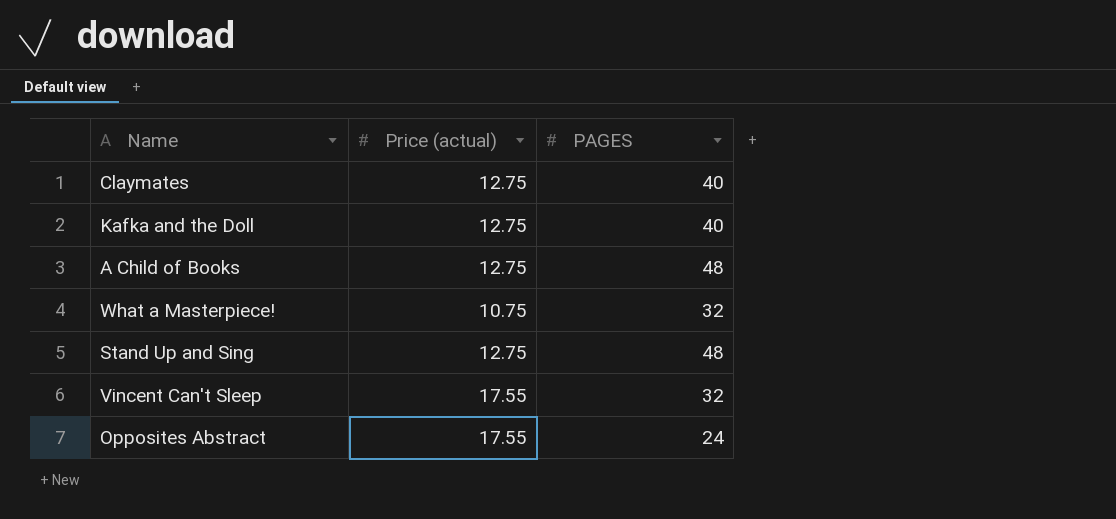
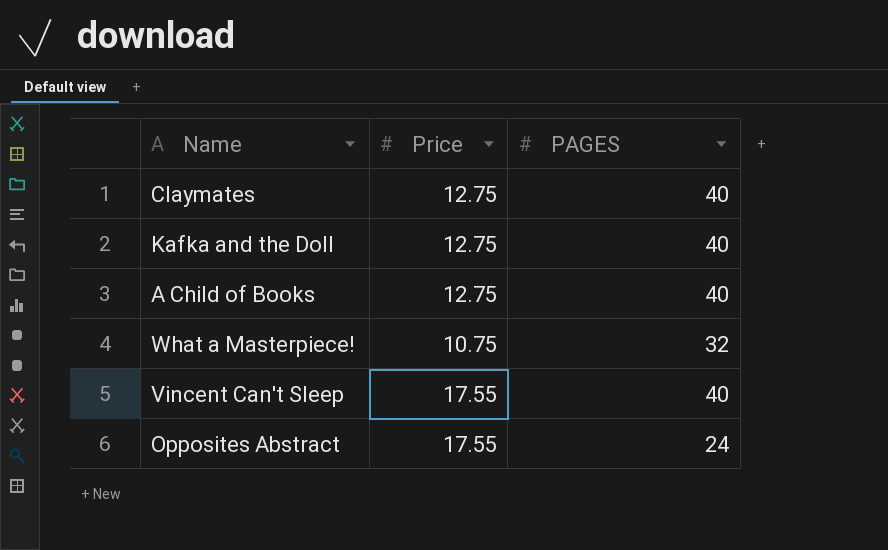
column name: Price (actual) -> Price
row Stand Up and Sing: 12.75 | 48 -> none
A Child of Books | PAGES: 48 -> 40
Vincent Can't Sleep | PAGES: 32 -> 40

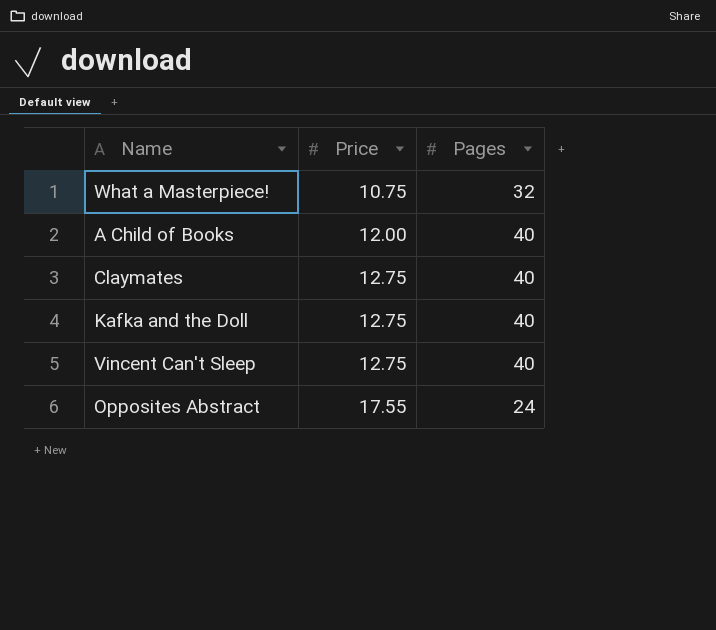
row order: none -> Price ascending
column name: PAGES -> Pages
A Child of Books | Price: 12.75 -> 12.00
Vincent Can't Sleep | Price: 17.55 -> 12.75

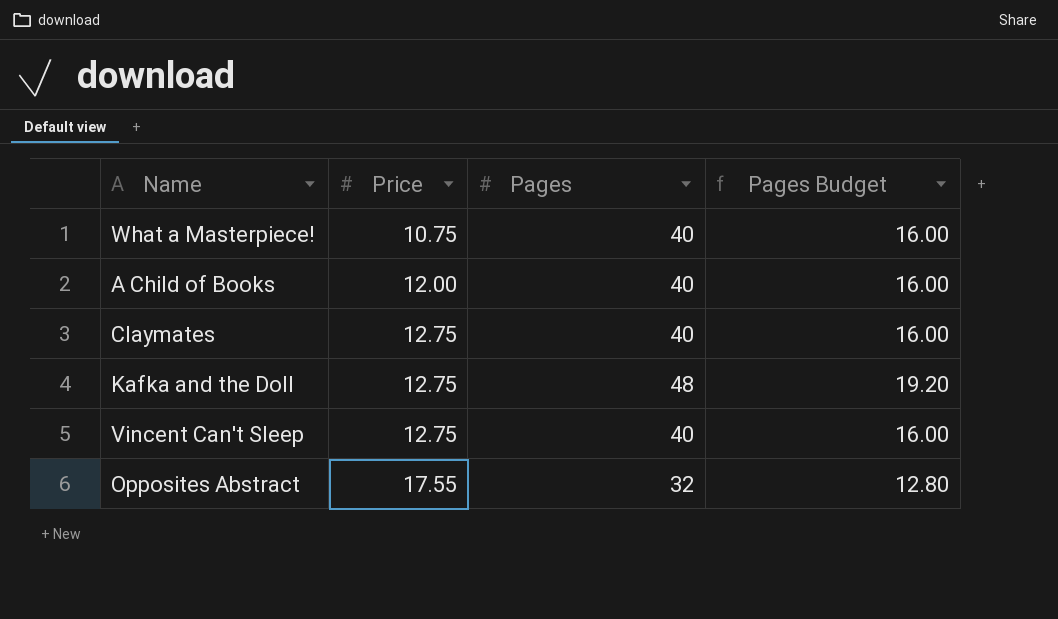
column Pages Budget | formula: none -> [Pages] * 0.4
What a Masterpiece! | Pages: 32 -> 40
Kafka and the Doll | Pages: 40 -> 48
Opposites Abstract | Pages: 24 -> 32

